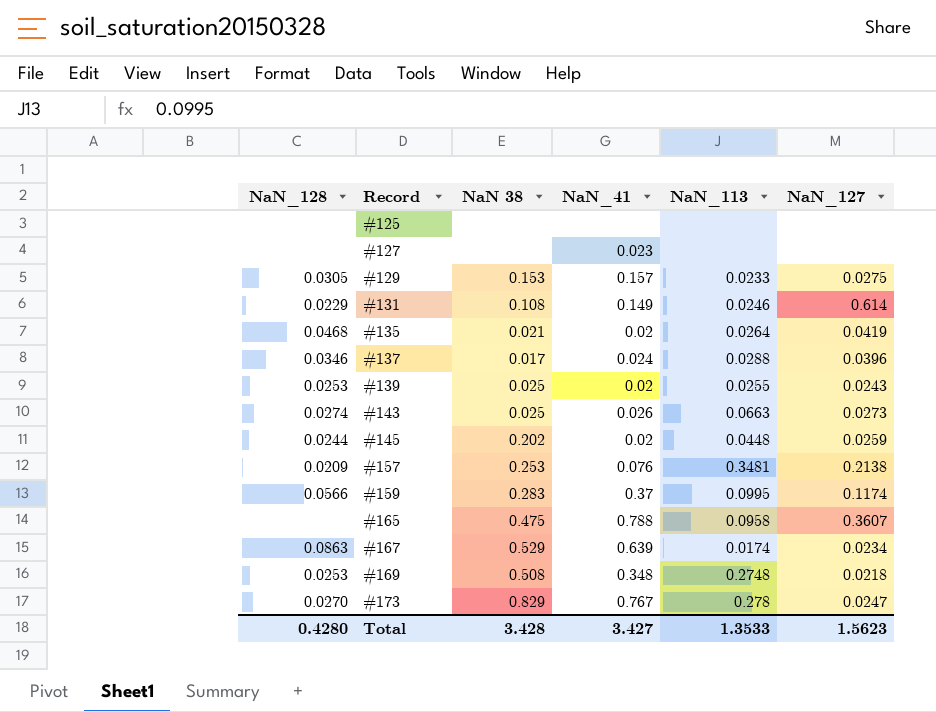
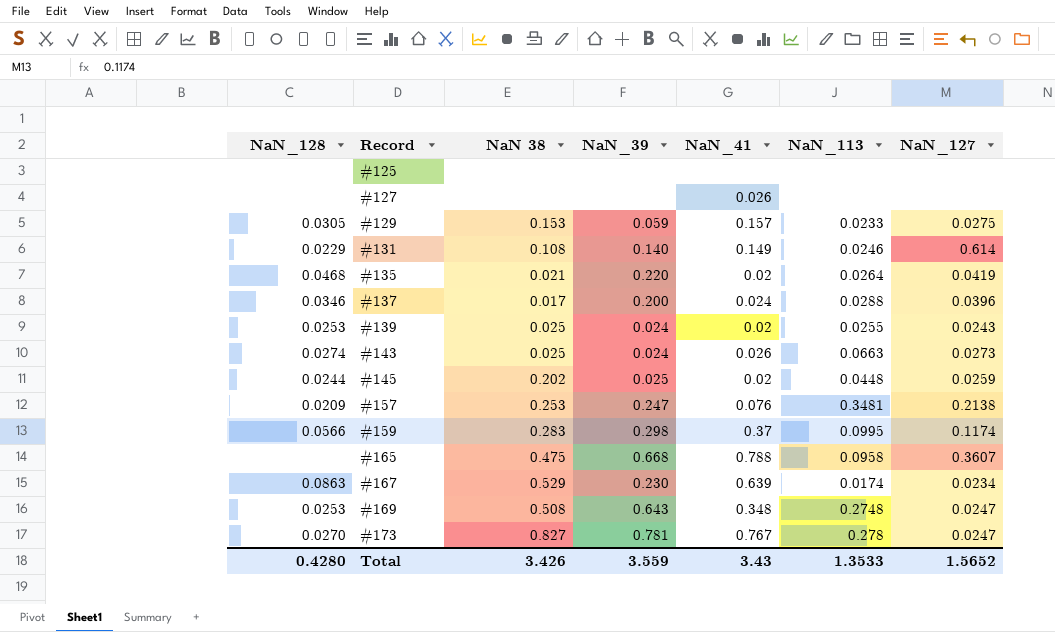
column NaN_39 | position: none -> 4
#127 | NaN_41: 0.023 -> 0.026
#169 | NaN_127: 0.0218 -> 0.0247
#173 | NaN 38: 0.829 -> 0.827
Total | NaN 38: 3.428 -> 3.426
Total | NaN_41: 3.427 -> 3.43
Total | NaN_127: 1.5623 -> 1.5652

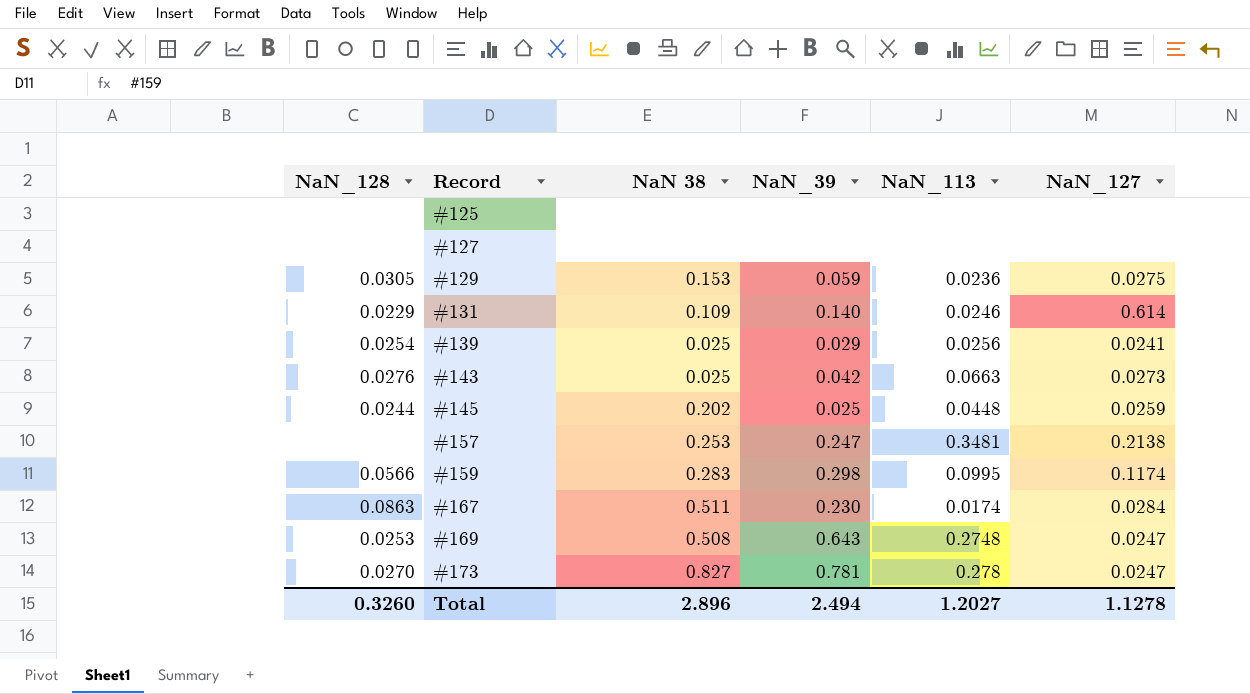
column NaN_41 | position: 5 -> none
row #135: 0.0468 | 0.021 | 0.220 | 0.02 | 0.0264 | 0.0419 -> none
row #137: 0.0346 | 0.017 | 0.200 | 0.024 | 0.0288 | 0.0396 -> none
row #165: none | 0.475 | 0.668 | 0.788 | 0.0958 | 0.3607 -> none
#129 | NaN_113: 0.0233 -> 0.0236
#131 | NaN 38: 0.108 -> 0.109
#139 | NaN_128: 0.0253 -> 0.0254
#139 | NaN_39: 0.024 -> 0.029
#139 | NaN_113: 0.0255 -> 0.0256
#139 | NaN_127: 0.0243 -> 0.0241
#143 | NaN_128: 0.0274 -> 0.0276
#143 | NaN_39: 0.024 -> 0.042
#157 | NaN_128: 0.0209 -> none
#167 | NaN 38: 0.529 -> 0.511
#167 | NaN_127: 0.0234 -> 0.0284
Total | NaN_128: 0.4280 -> 0.3260
Total | NaN 38: 3.426 -> 2.896
Total | NaN_39: 3.559 -> 2.494
Total | NaN_113: 1.3533 -> 1.2027
Total | NaN_127: 1.5652 -> 1.1278

